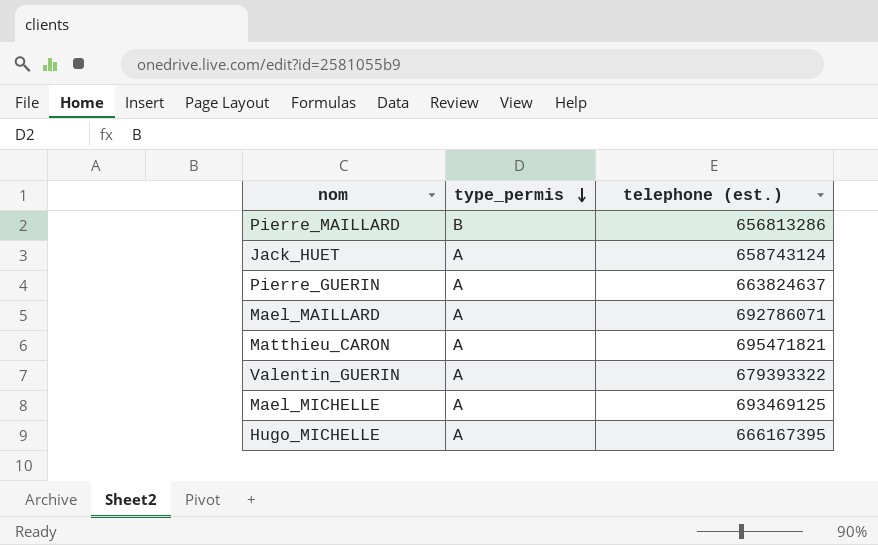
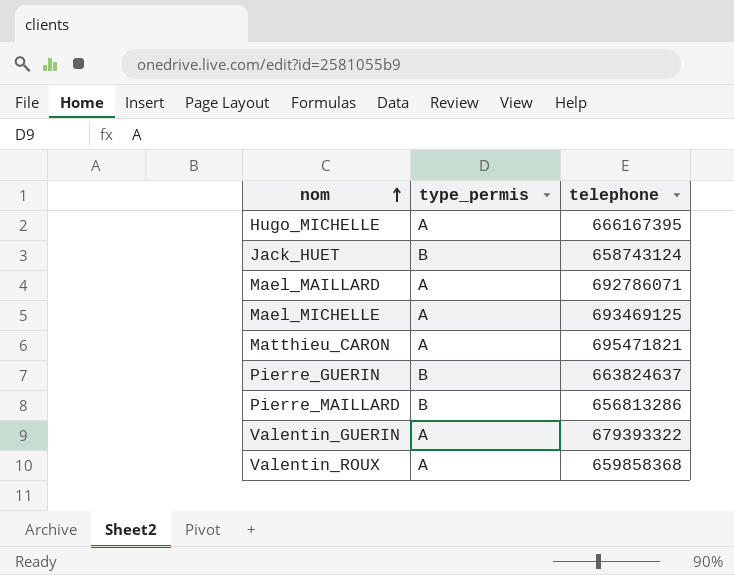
row order: type_permis descending -> nom ascending
column name: telephone (est.) -> telephone
Jack_HUET | type_permis: A -> B
Pierre_GUERIN | type_permis: A -> B
row Valentin_ROUX: none -> A | 659858368

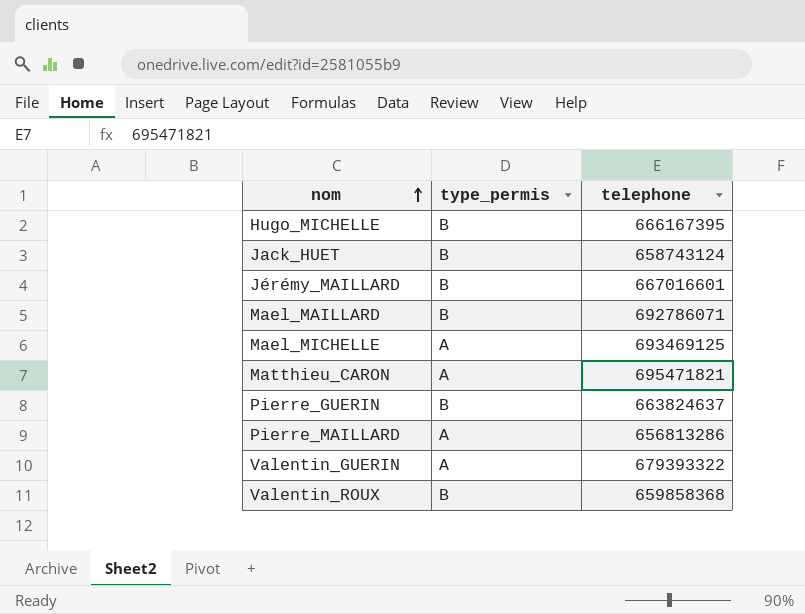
Hugo_MICHELLE | type_permis: A -> B
row Jérémy_MAILLARD: none -> B | 667016601
Mael_MAILLARD | type_permis: A -> B
Pierre_MAILLARD | type_permis: B -> A
Valentin_ROUX | type_permis: A -> B

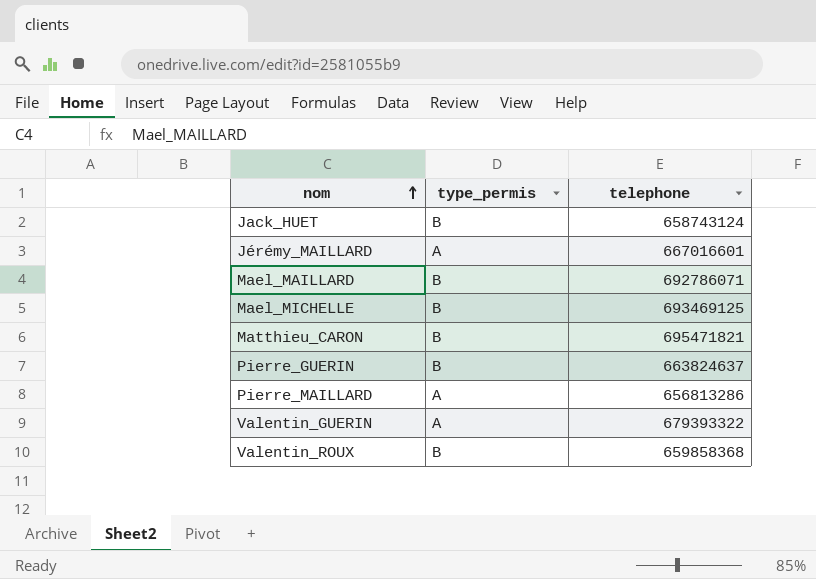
row Hugo_MICHELLE: B | 666167395 -> none
Jérémy_MAILLARD | type_permis: B -> A
Mael_MICHELLE | type_permis: A -> B
Matthieu_CARON | type_permis: A -> B

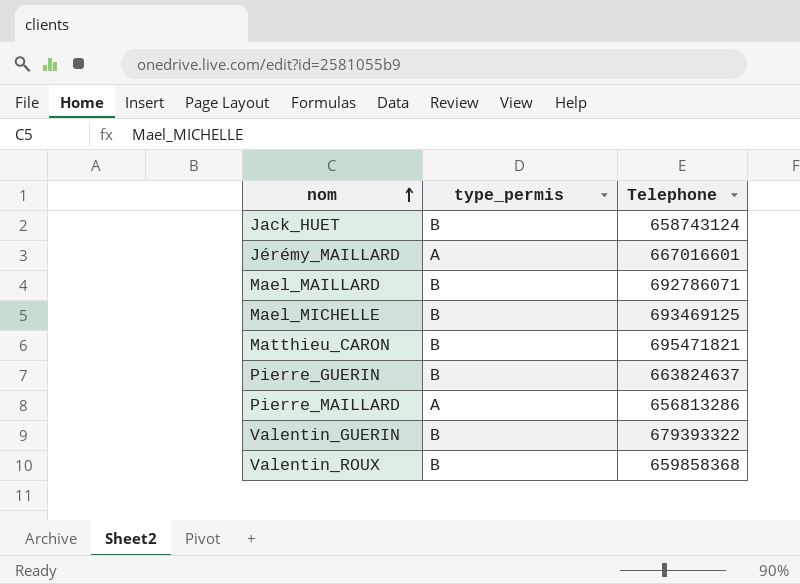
column name: telephone -> Telephone
Valentin_GUERIN | type_permis: A -> B

